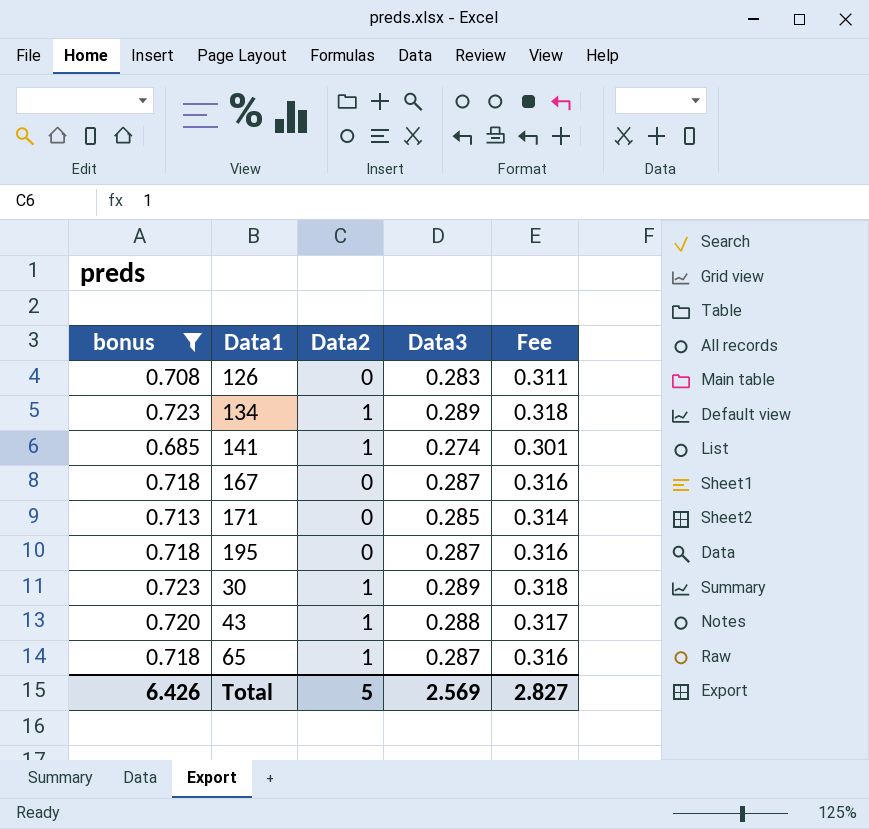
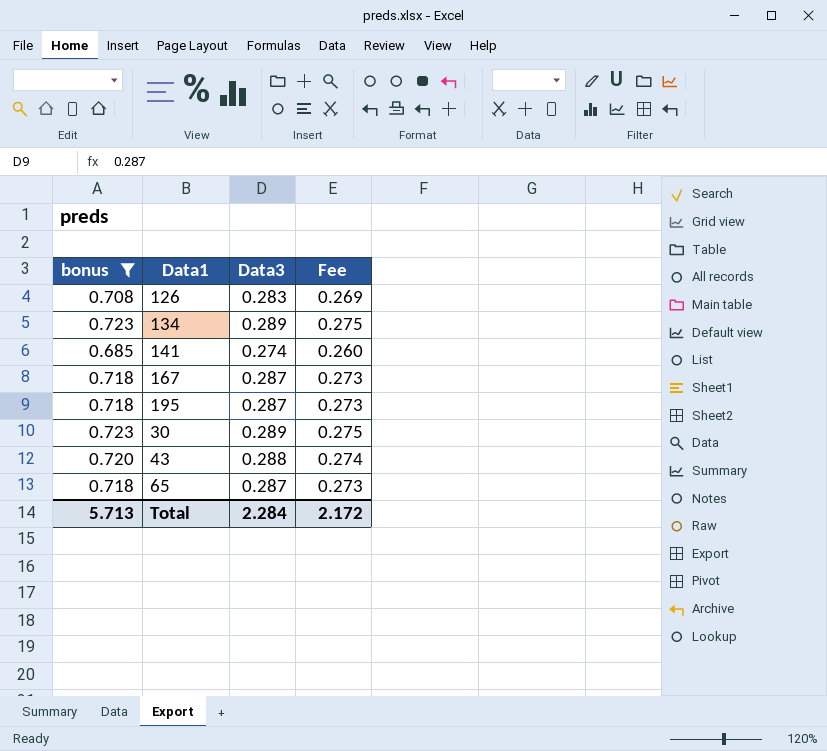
column Data2 | position: 3 -> none
column Fee | formula: [Data3] * 1.1 -> [Data3] * 0.95
row 171: 0.713 | 0 | 0.285 | 0.314 -> none
Total | bonus: 6.426 -> 5.713
Total | Data3: 2.569 -> 2.284
Total | Fee: 2.827 -> 2.172

